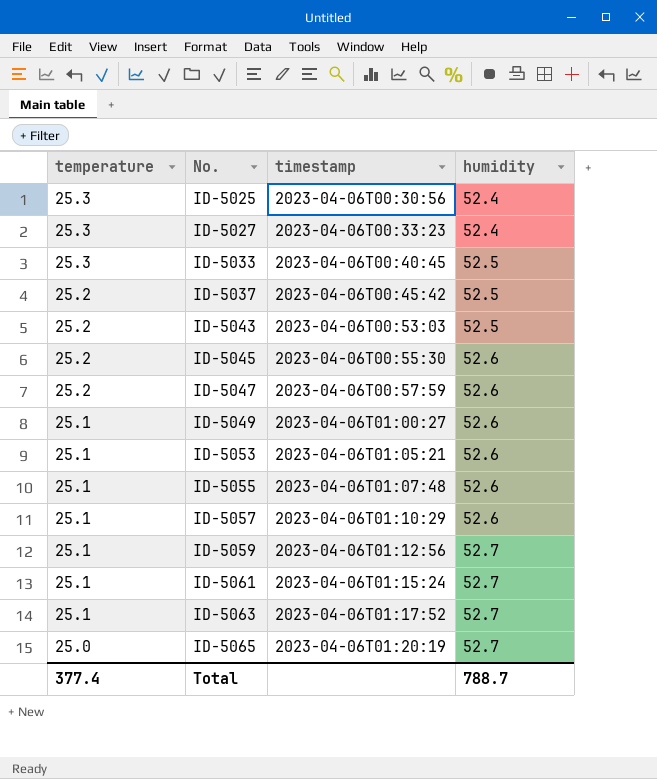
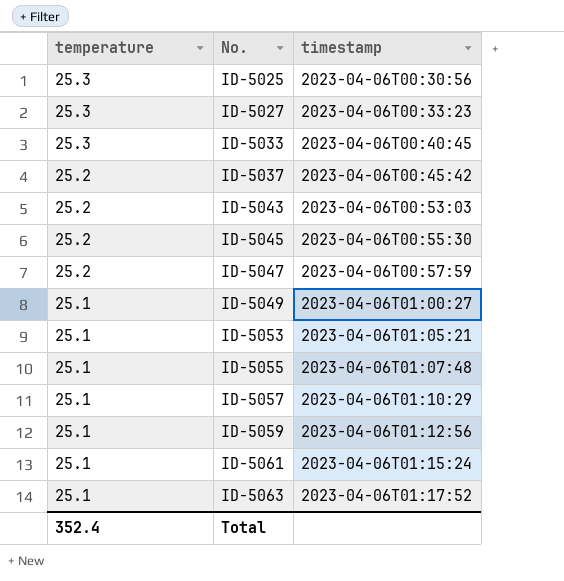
column humidity | position: 4 -> none
row ID-5065: 25.0 | 2023-04-06T01:20:19 | 52.7 -> none
Total | temperature: 377.4 -> 352.4

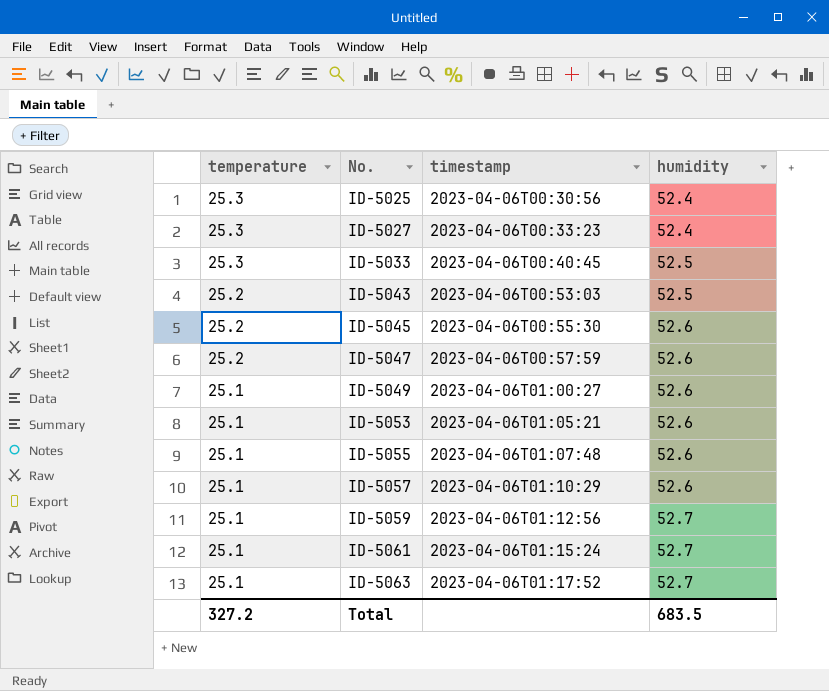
column humidity | position: none -> 4
row ID-5037: 25.2 | 2023-04-06T00:45:42 -> none
Total | temperature: 352.4 -> 327.2

